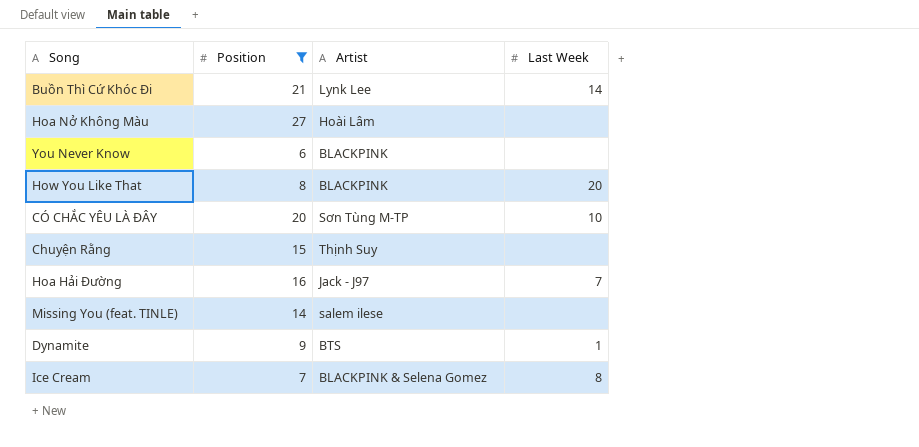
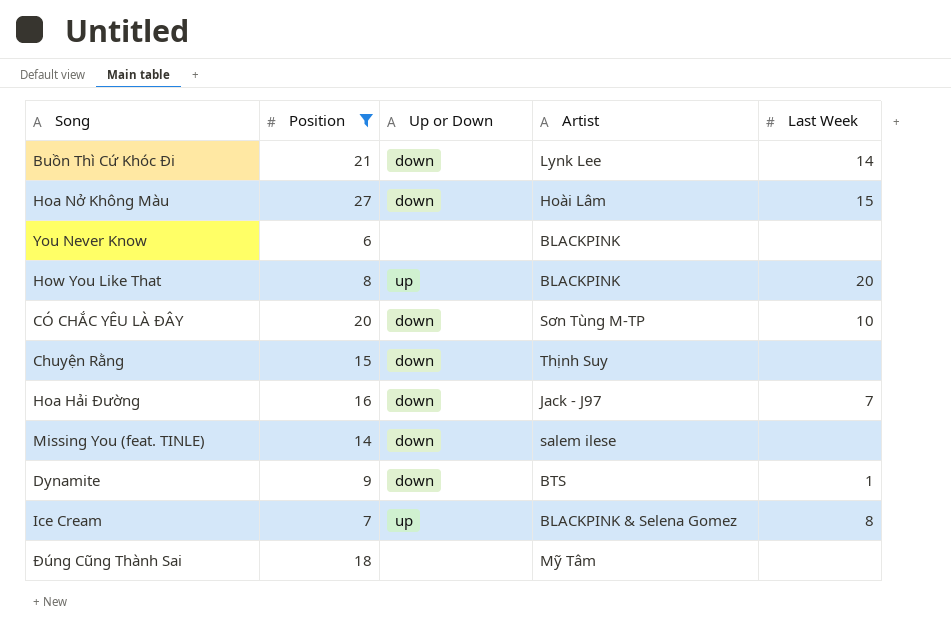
column Up or Down | position: none -> 3
Hoa Nở Không Màu | Last Week: none -> 15
row Đúng Cũng Thành Sai: none -> 18 | none | Mỹ Tâm | none

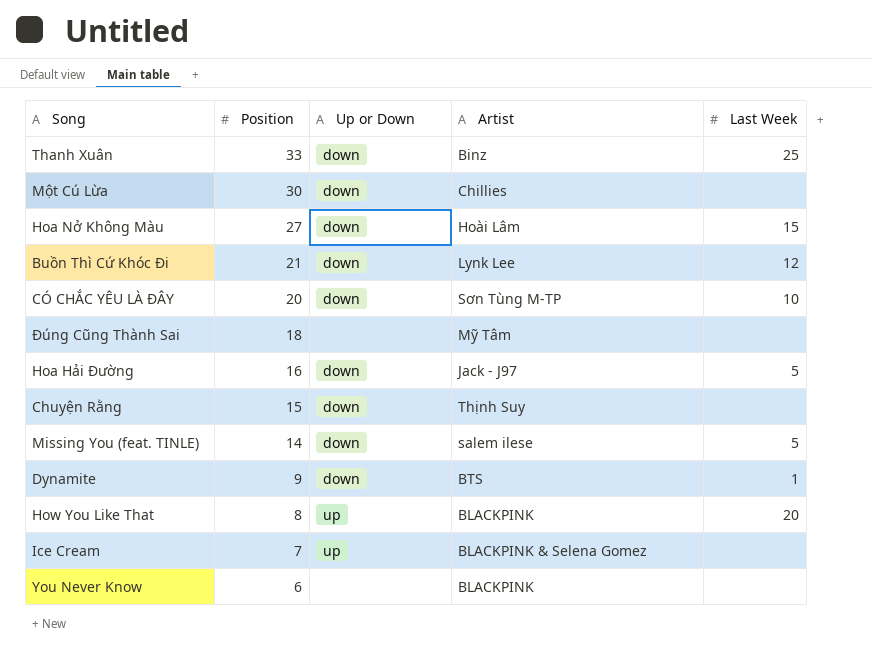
filter: Position <= 27 -> none
row order: none -> Position descending
Buồn Thì Cứ Khóc Đi | Last Week: 14 -> 12
Hoa Hải Đường | Last Week: 7 -> 5
Missing You (feat. TINLE) | Last Week: none -> 5
Ice Cream | Last Week: 8 -> none

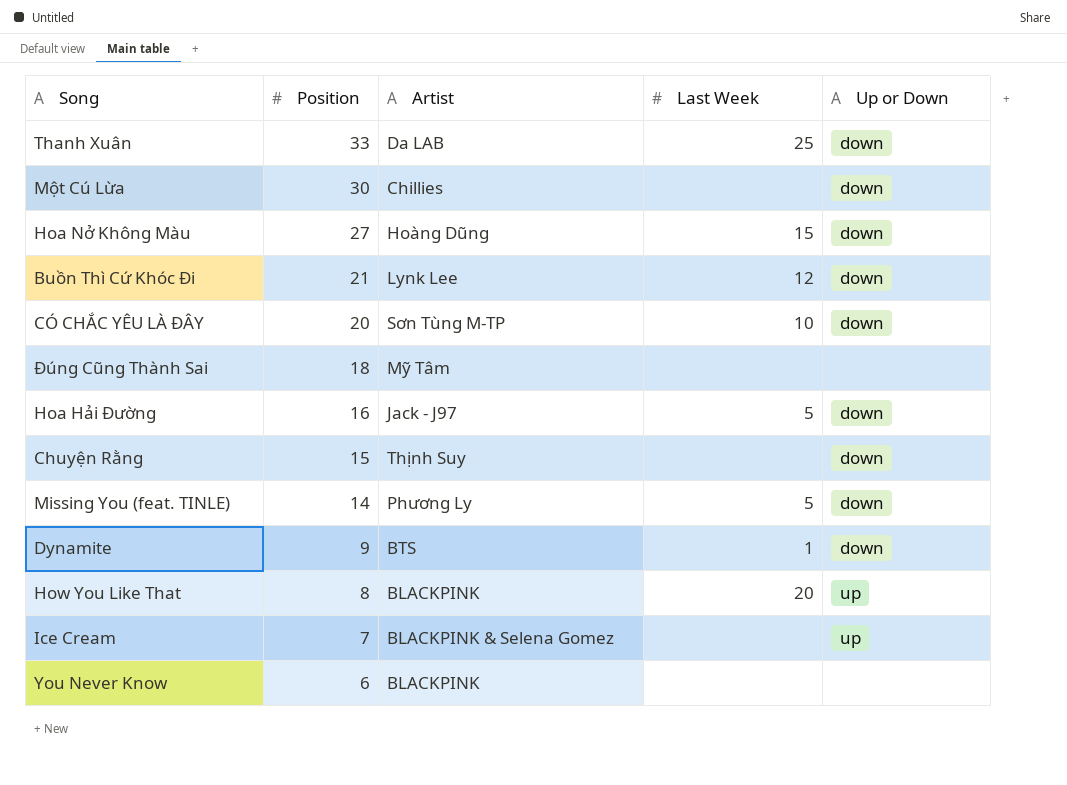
column Up or Down | position: 3 -> 5
Thanh Xuân | Artist: Binz -> Da LAB
Hoa Nở Không Màu | Artist: Hoài Lâm -> Hoàng Dũng
Missing You (feat. TINLE) | Artist: salem ilese -> Phương Ly

